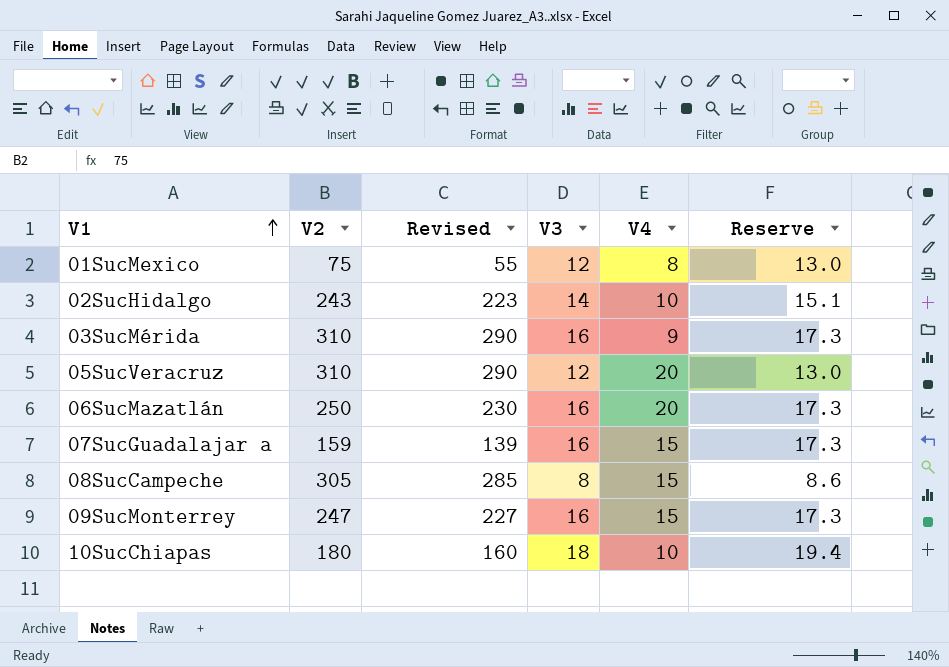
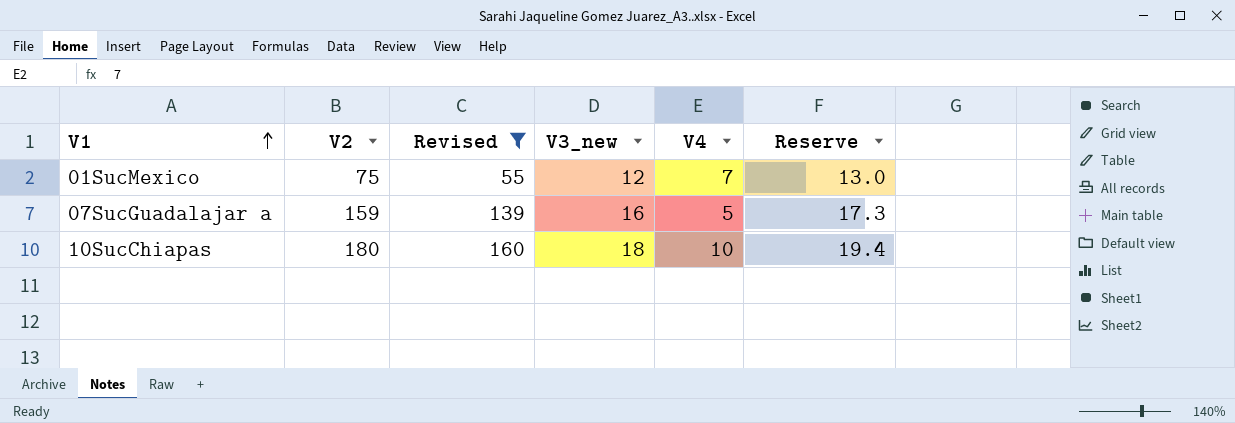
filter: none -> Revised <= 160
column name: V3 -> V3_new
01SucMexico | V4: 8 -> 7
07SucGuadalajar a | V4: 15 -> 5

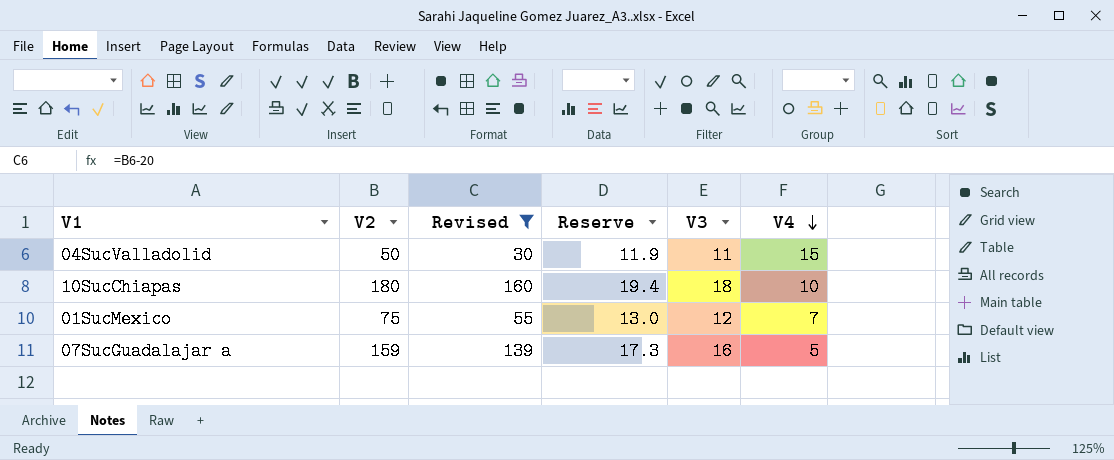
row order: V1 ascending -> V4 descending
column Reserve | position: 6 -> 4
column name: V3_new -> V3
row 04SucValladolid: none -> 50 | 30 | 11.9 | 11 | 15

